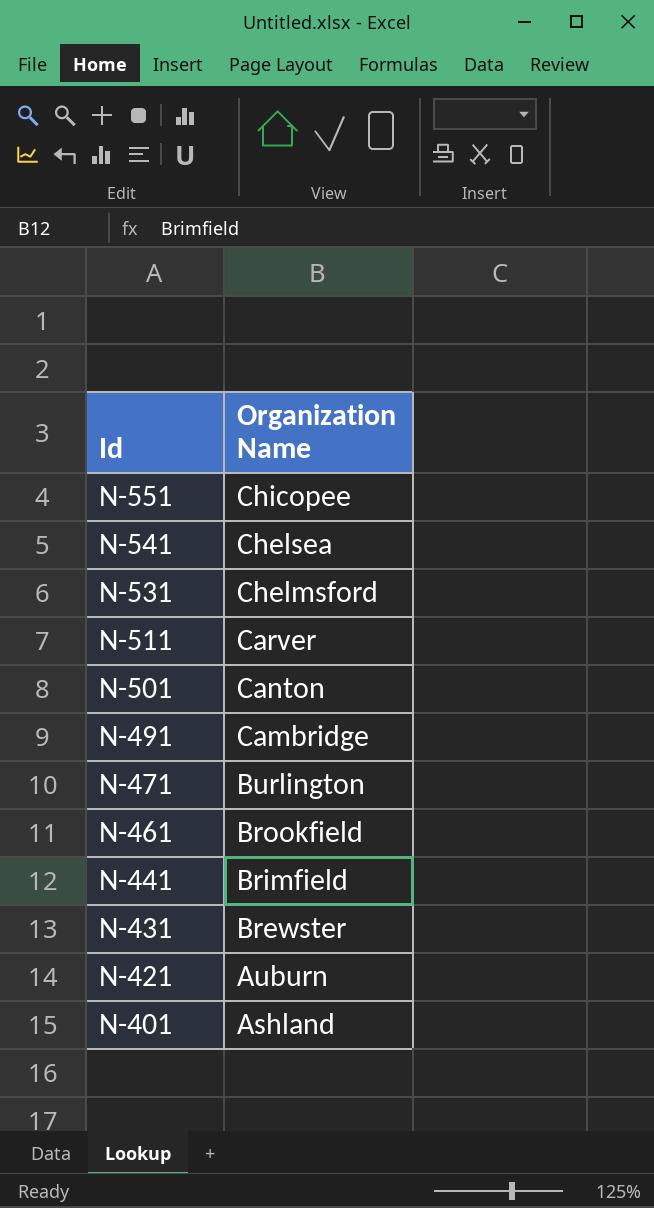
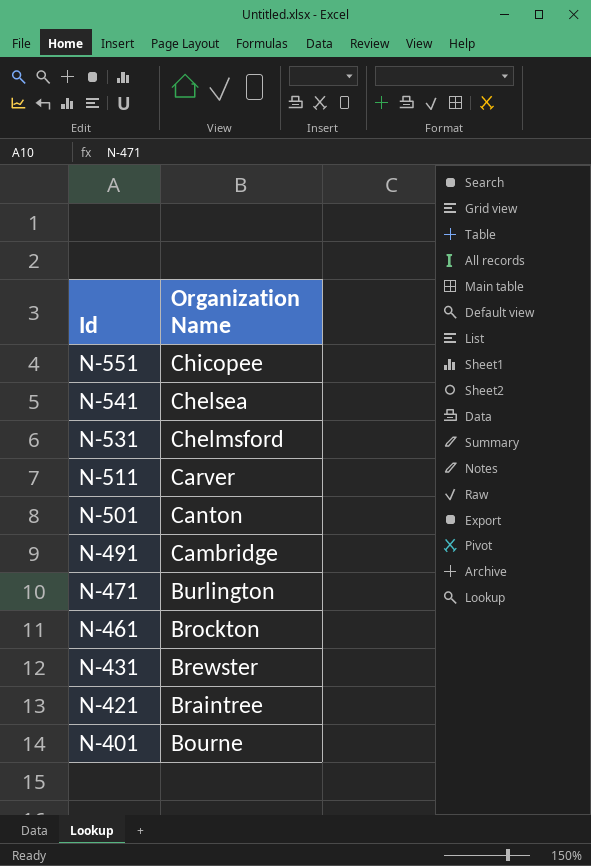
row N-441: Brimfield -> none
N-461 | Organization Name: Brookfield -> Brockton
N-421 | Organization Name: Auburn -> Braintree
N-401 | Organization Name: Ashland -> Bourne

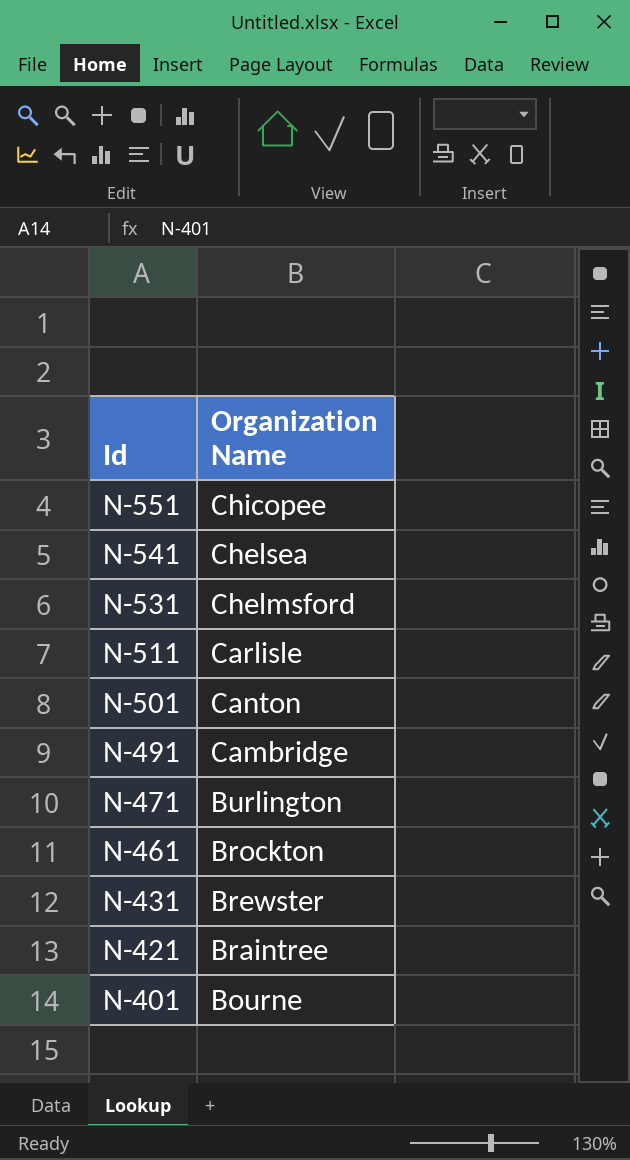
N-511 | Organization Name: Carver -> Carlisle

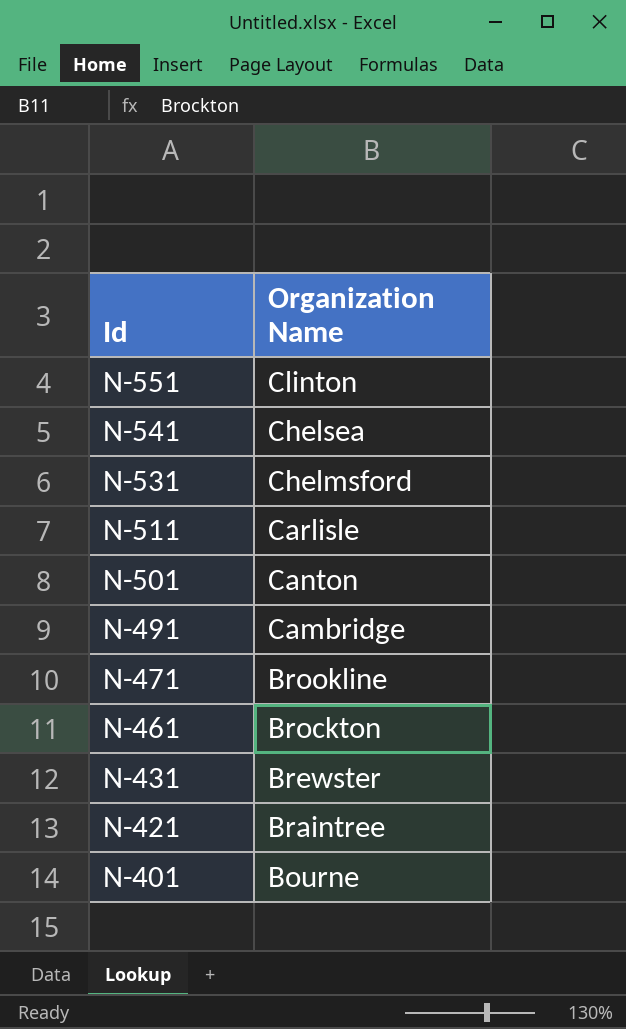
N-551 | Organization Name: Chicopee -> Clinton
N-471 | Organization Name: Burlington -> Brookline

